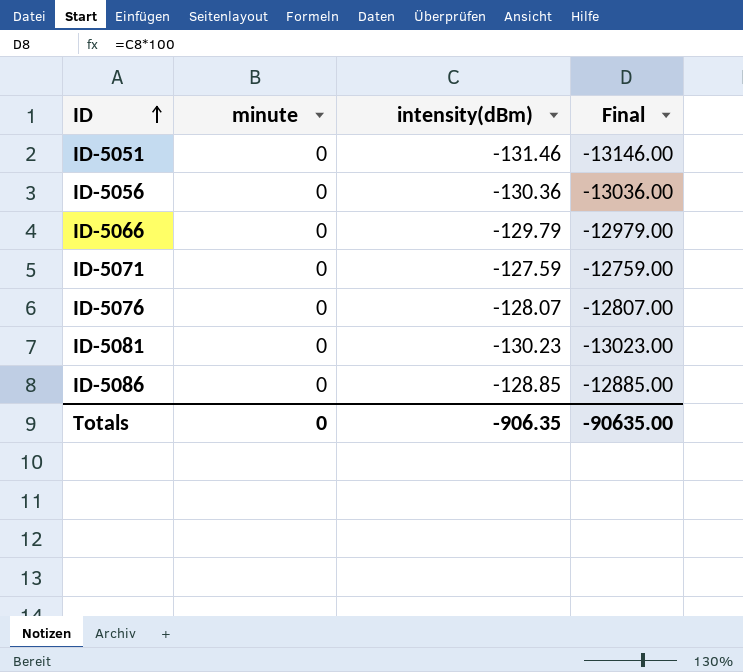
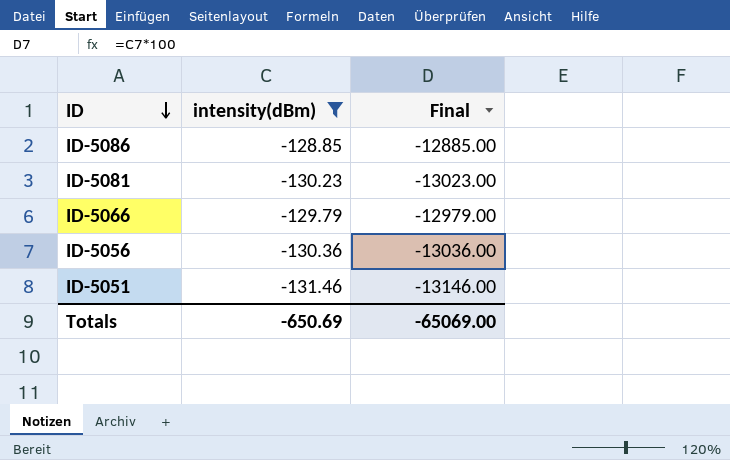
filter: none -> intensity(dBm) <= -128.85
row order: ID ascending -> ID descending
column minute | position: 2 -> none
Totals | intensity(dBm): -906.35 -> -650.69
Totals | Final: -90635.00 -> -65069.00

